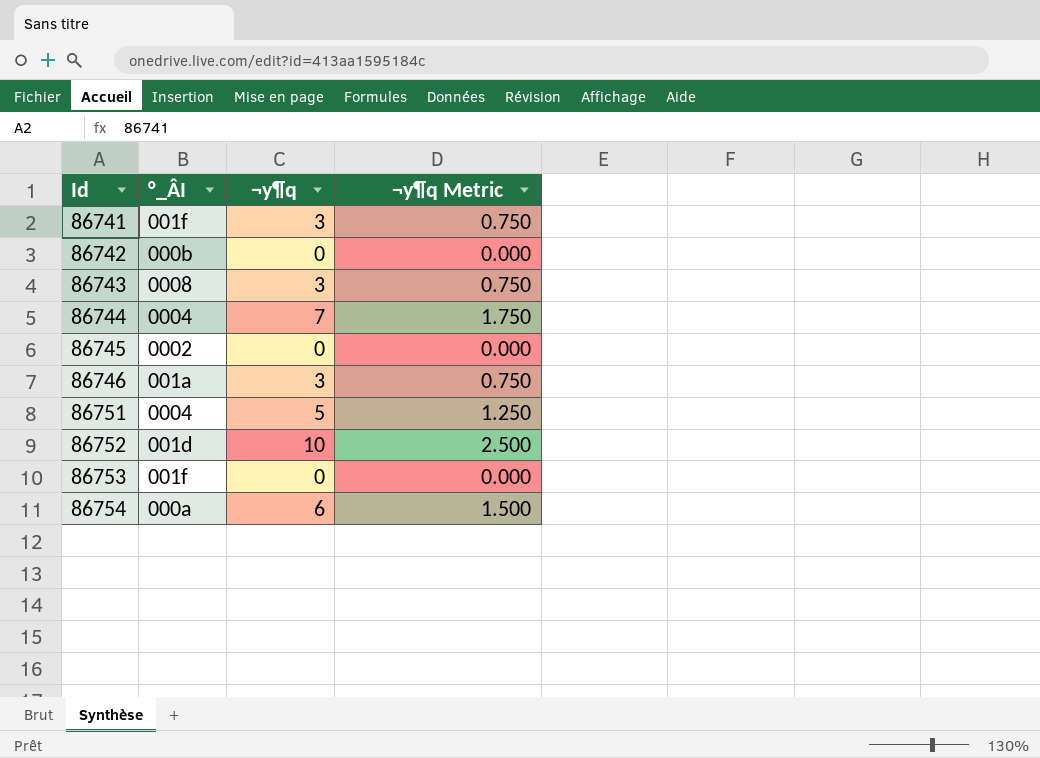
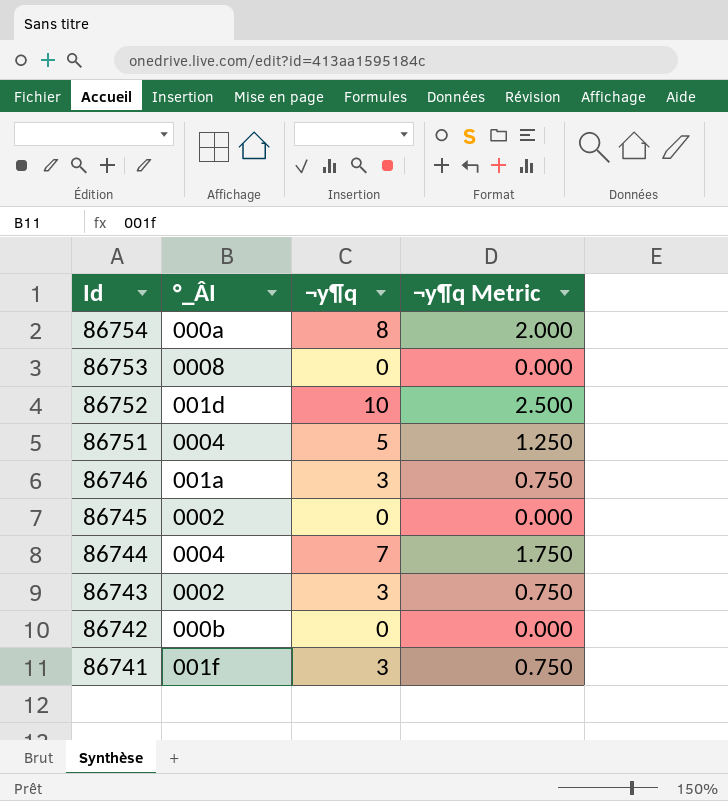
row order: Id ascending -> Id descending
86754 | ¬y¶q: 6 -> 8
86754 | ¬y¶q Metric: 1.500 -> 2.000
86753 | °_ÂI: 001f -> 0008
86743 | °_ÂI: 0008 -> 0002

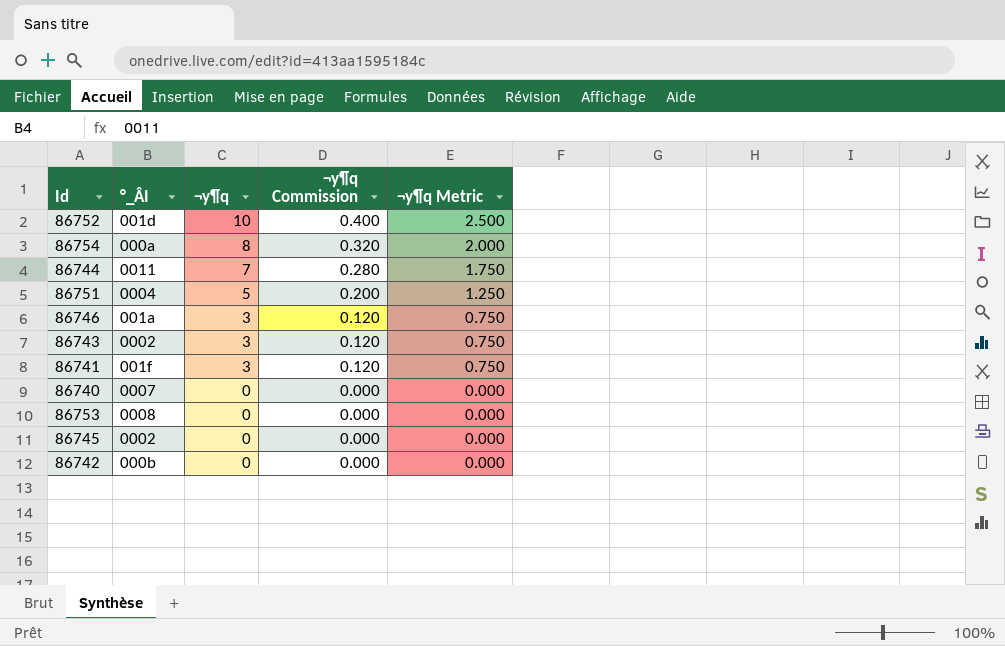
row order: Id descending -> ¬y¶q descending
column ¬y¶q Commission | formula: none -> [¬y¶q] * 0.04
86744 | °_ÂI: 0004 -> 0011
row 86740: none -> 0007 | 0 | 0.000 | 0.000

